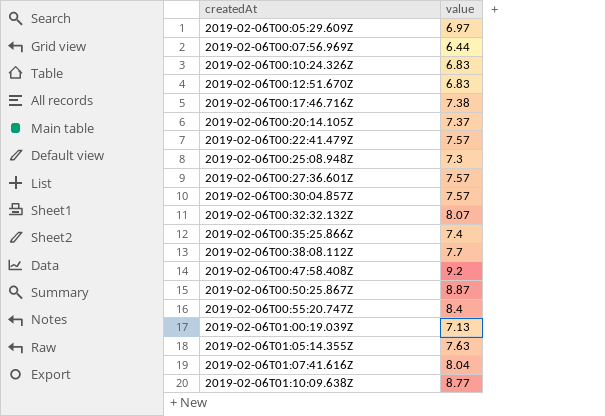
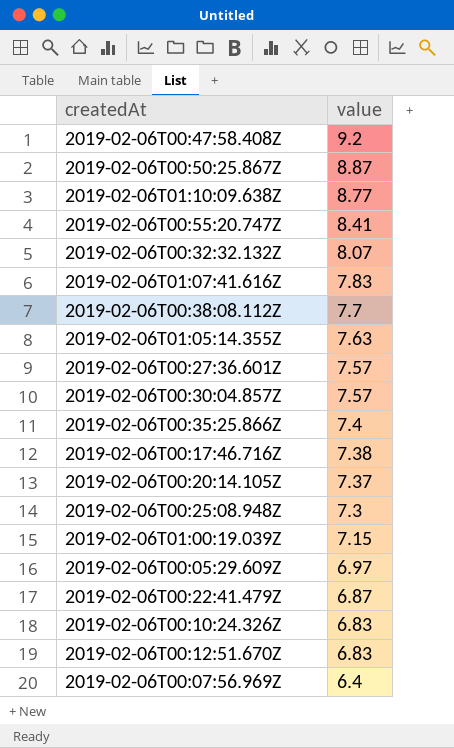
row order: createdAt ascending -> value descending
2019-02-06T00:55:20.747Z | value: 8.4 -> 8.41
2019-02-06T01:07:41.616Z | value: 8.04 -> 7.83
2019-02-06T01:00:19.039Z | value: 7.13 -> 7.15
2019-02-06T00:22:41.479Z | value: 7.57 -> 6.87
2019-02-06T00:07:56.969Z | value: 6.44 -> 6.4

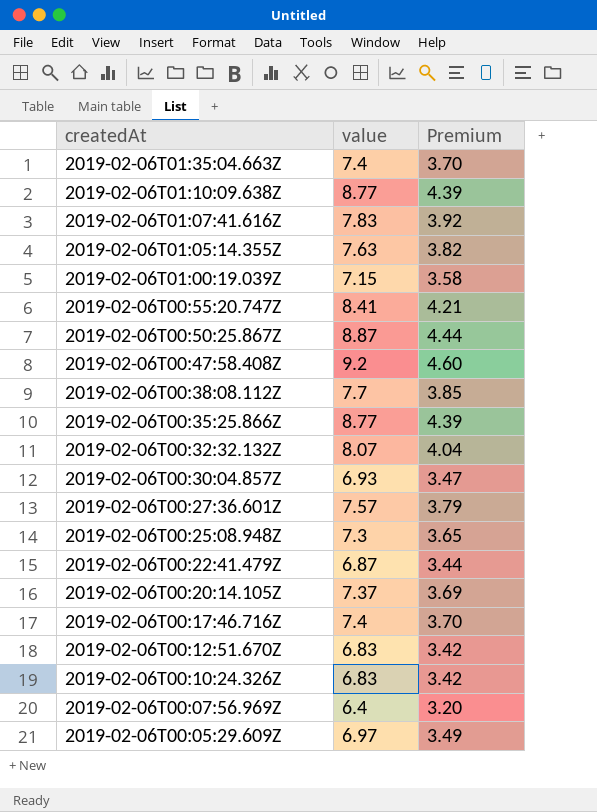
row order: value descending -> createdAt descending
column Premium | formula: none -> [value] * 0.5
row 2019-02-06T01:35:04.663Z: none -> 7.4 | 3.70
2019-02-06T00:35:25.866Z | value: 7.4 -> 8.77
2019-02-06T00:30:04.857Z | value: 7.57 -> 6.93
2019-02-06T00:17:46.716Z | value: 7.38 -> 7.4

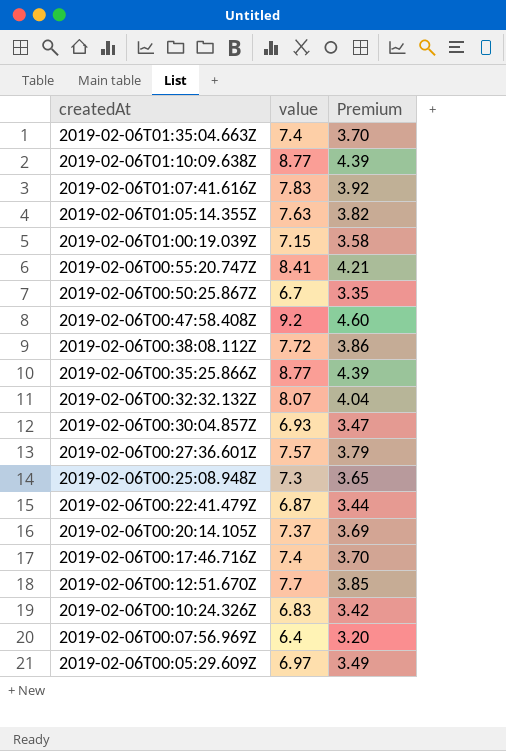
2019-02-06T00:50:25.867Z | value: 8.87 -> 6.7
2019-02-06T00:50:25.867Z | Premium: 4.44 -> 3.35
2019-02-06T00:38:08.112Z | value: 7.7 -> 7.72
2019-02-06T00:38:08.112Z | Premium: 3.85 -> 3.86
2019-02-06T00:12:51.670Z | value: 6.83 -> 7.7
2019-02-06T00:12:51.670Z | Premium: 3.42 -> 3.85

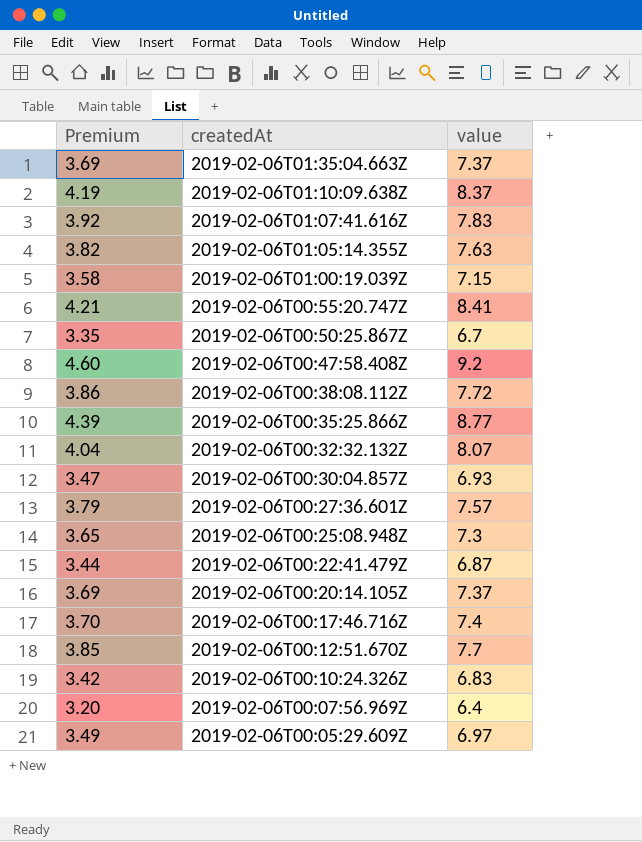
column Premium | position: 3 -> 1
2019-02-06T01:35:04.663Z | Premium: 3.70 -> 3.69
2019-02-06T01:35:04.663Z | value: 7.4 -> 7.37
2019-02-06T01:10:09.638Z | Premium: 4.39 -> 4.19
2019-02-06T01:10:09.638Z | value: 8.77 -> 8.37

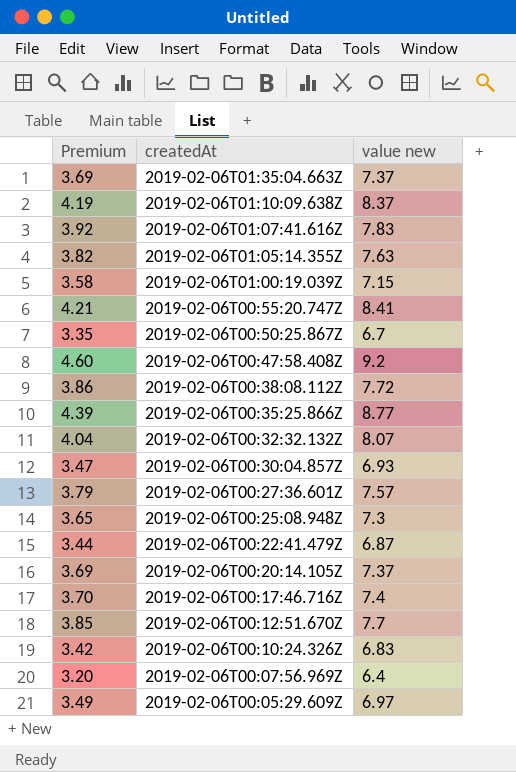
column name: value -> value new

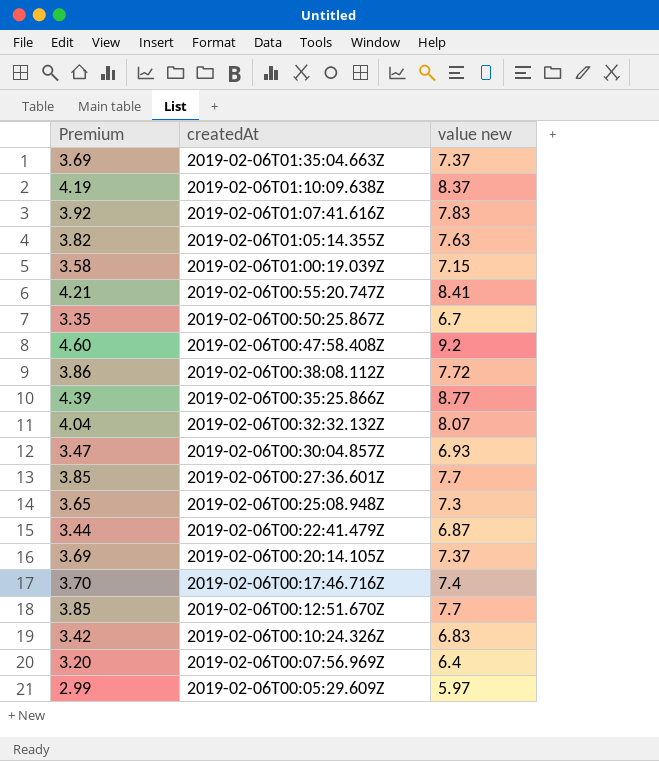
2019-02-06T00:27:36.601Z | Premium: 3.79 -> 3.85
2019-02-06T00:27:36.601Z | value new: 7.57 -> 7.7
2019-02-06T00:05:29.609Z | Premium: 3.49 -> 2.99
2019-02-06T00:05:29.609Z | value new: 6.97 -> 5.97

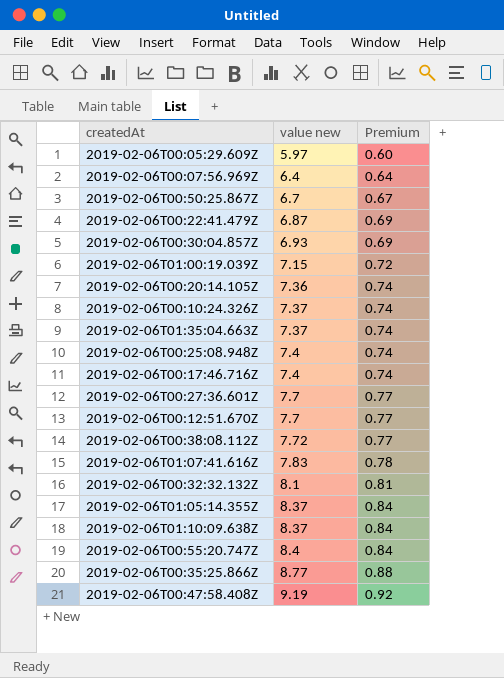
row order: createdAt descending -> value new ascending
column Premium | formula: [value new] * 0.5 -> [value new] * 0.1
column Premium | position: 1 -> 3
2019-02-06T00:20:14.105Z | value new: 7.37 -> 7.36
2019-02-06T00:10:24.326Z | value new: 6.83 -> 7.37
2019-02-06T00:25:08.948Z | value new: 7.3 -> 7.4
2019-02-06T00:32:32.132Z | value new: 8.07 -> 8.1
2019-02-06T01:05:14.355Z | value new: 7.63 -> 8.37
2019-02-06T00:55:20.747Z | value new: 8.41 -> 8.4
2019-02-06T00:47:58.408Z | value new: 9.2 -> 9.19

